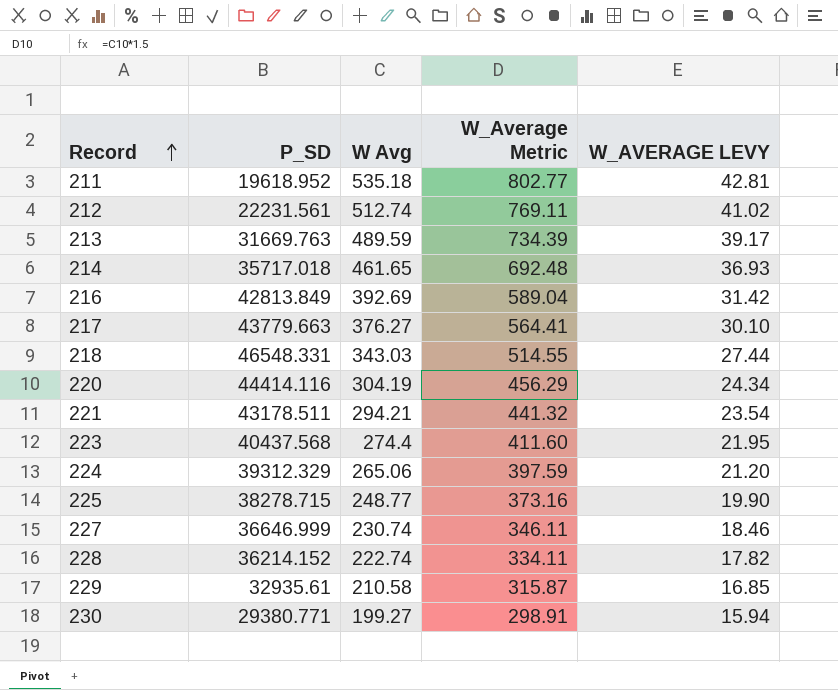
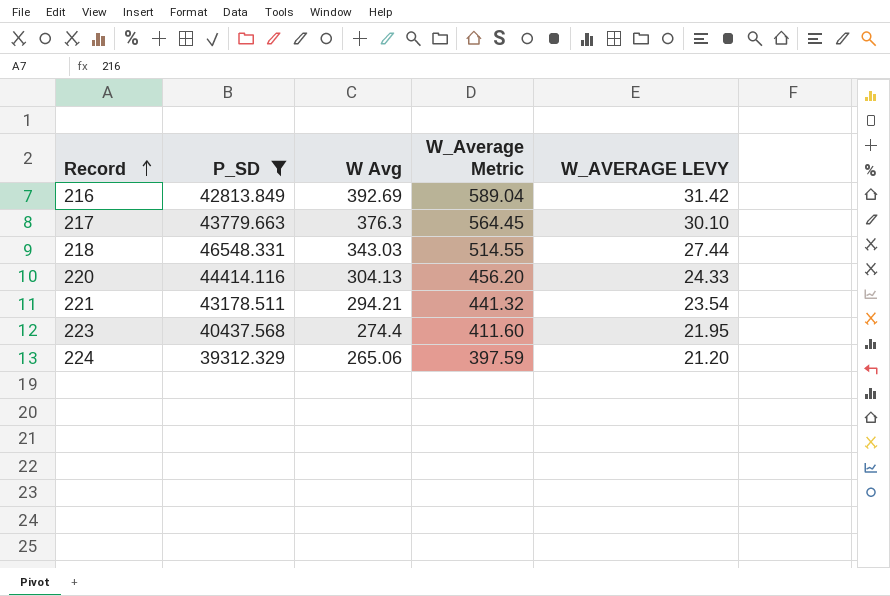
filter: none -> P_SD >= 39312.329
217 | W Avg: 376.27 -> 376.3
217 | W_Average Metric: 564.41 -> 564.45
220 | W Avg: 304.19 -> 304.13
220 | W_Average Metric: 456.29 -> 456.20
220 | W_AVERAGE LEVY: 24.34 -> 24.33

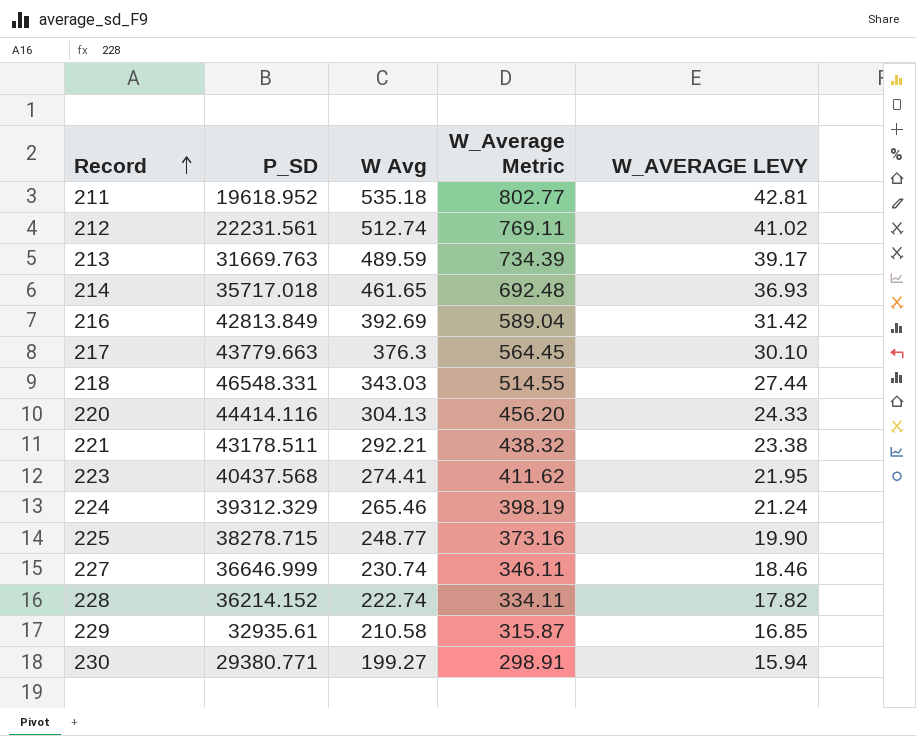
filter: P_SD >= 39312.329 -> none
221 | W Avg: 294.21 -> 292.21
221 | W_Average Metric: 441.32 -> 438.32
221 | W_AVERAGE LEVY: 23.54 -> 23.38
223 | W Avg: 274.4 -> 274.41
223 | W_Average Metric: 411.60 -> 411.62
224 | W Avg: 265.06 -> 265.46
224 | W_Average Metric: 397.59 -> 398.19
224 | W_AVERAGE LEVY: 21.20 -> 21.24

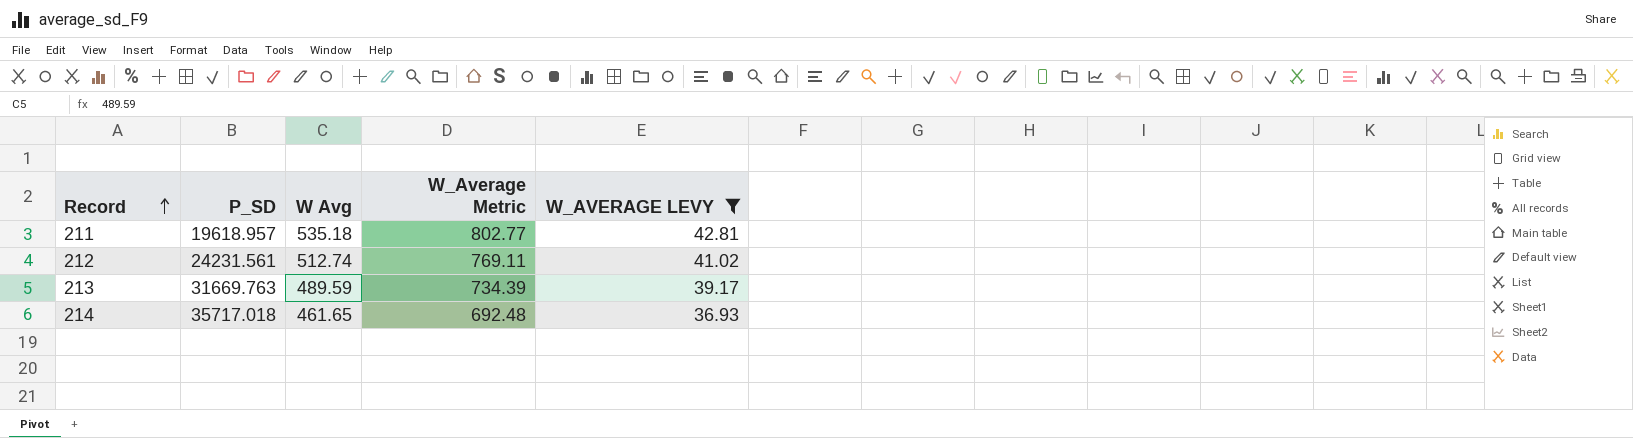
filter: none -> W_AVERAGE LEVY >= 36.93
211 | P_SD: 19618.952 -> 19618.957
212 | P_SD: 22231.561 -> 24231.561

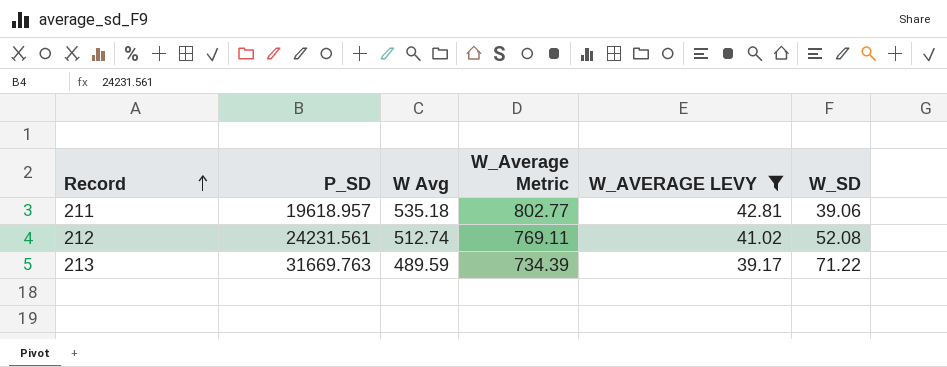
column W_SD | position: none -> 6
row 214: 35717.018 | 461.65 | 692.48 | 36.93 -> none

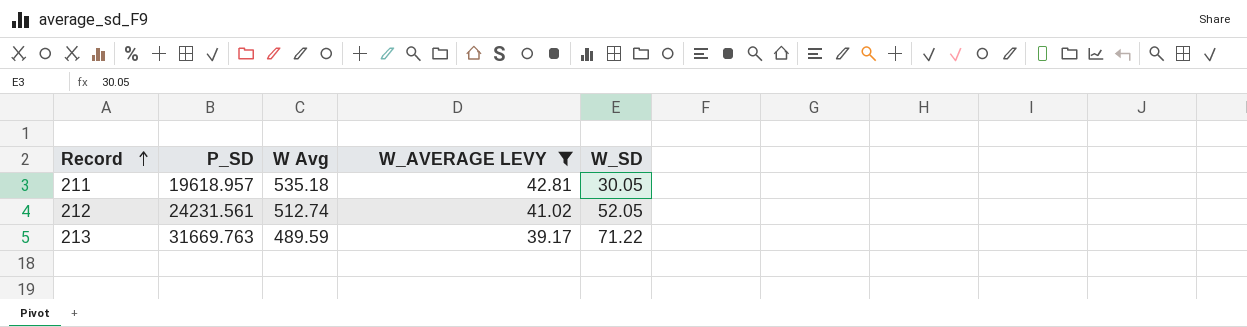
column W_Average Metric | formula: [W Avg] * 1.5 -> none
211 | W_SD: 39.06 -> 30.05
212 | W_SD: 52.08 -> 52.05

